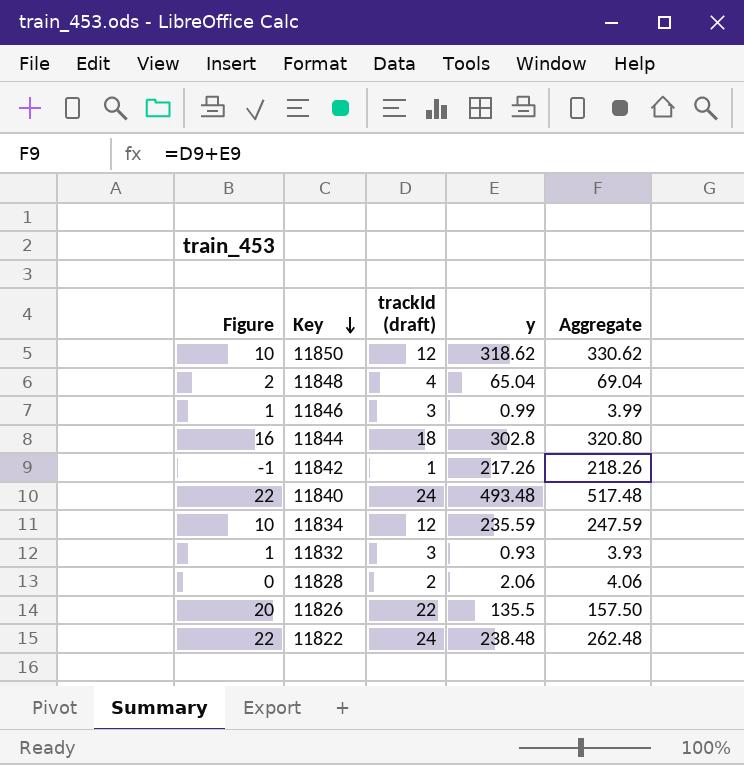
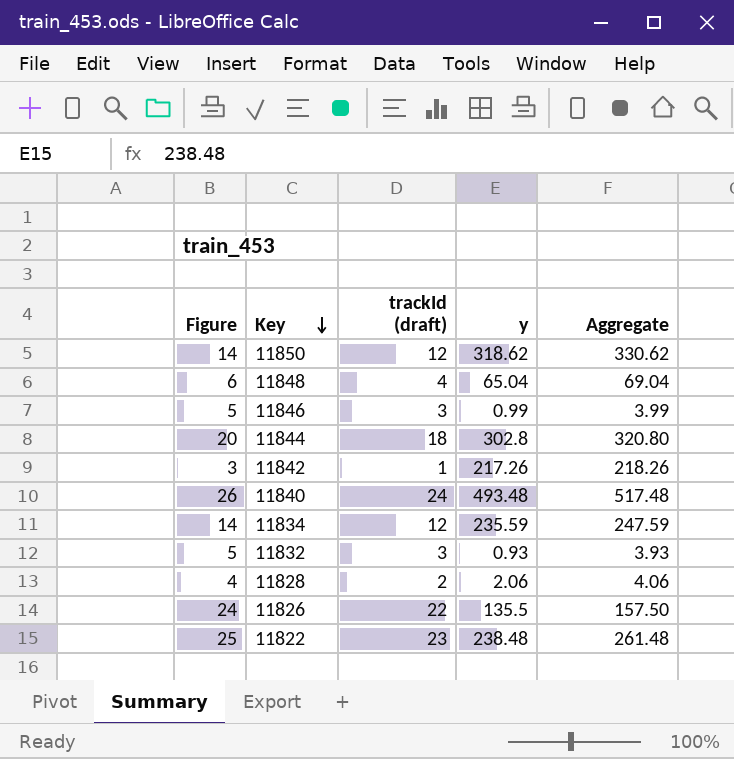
column Figure | formula: [trackId (draft)] - 2 -> [trackId (draft)] + 2
11822 | trackId (draft): 24 -> 23
11822 | Aggregate: 262.48 -> 261.48

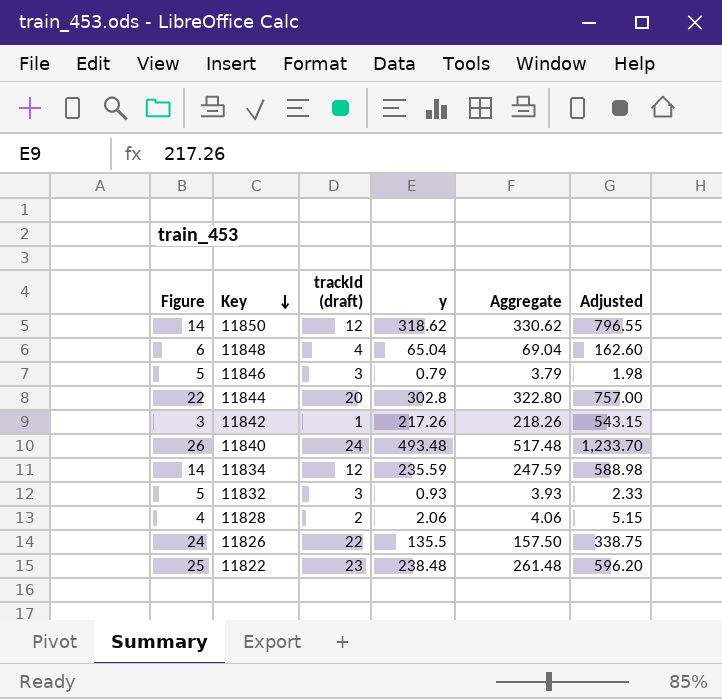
column Adjusted | formula: none -> [y] * 2.5
11846 | y: 0.99 -> 0.79
11846 | Aggregate: 3.99 -> 3.79
11844 | Figure: 20 -> 22
11844 | trackId (draft): 18 -> 20
11844 | Aggregate: 320.80 -> 322.80

